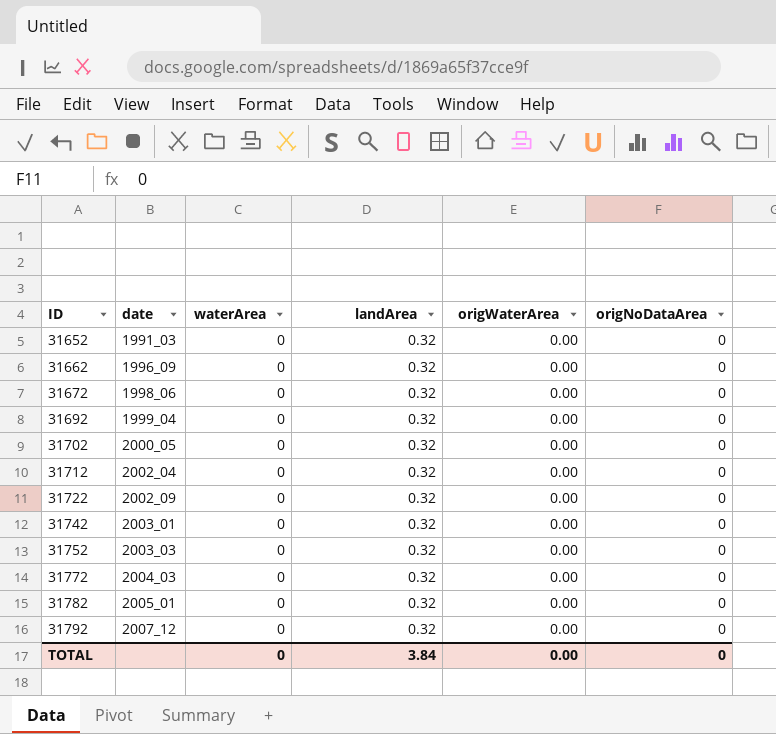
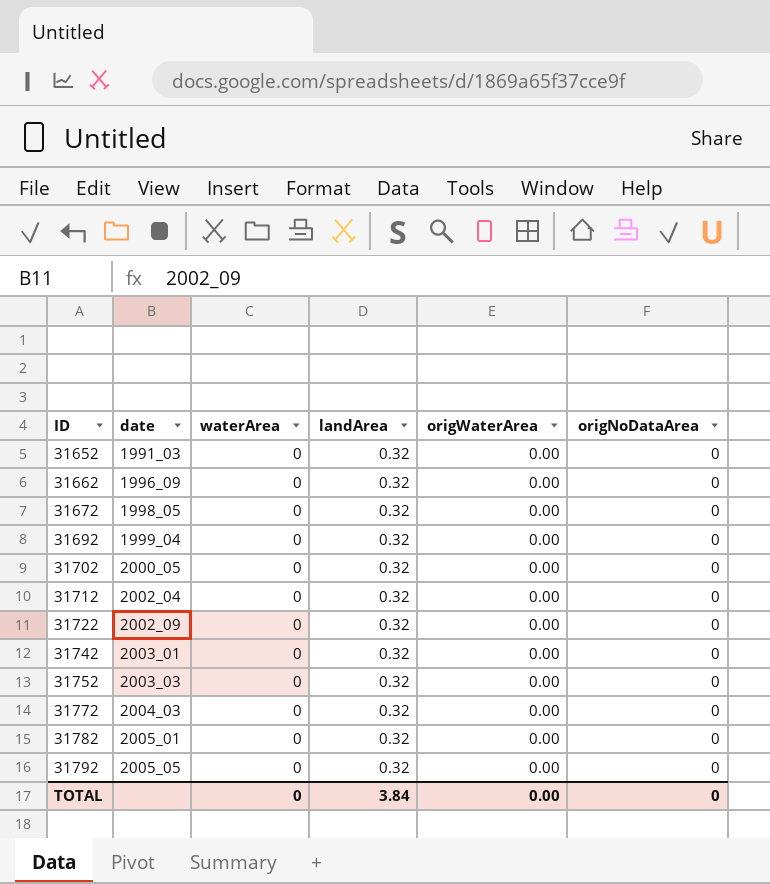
31672 | date: 1998_06 -> 1998_05
31792 | date: 2007_12 -> 2005_05

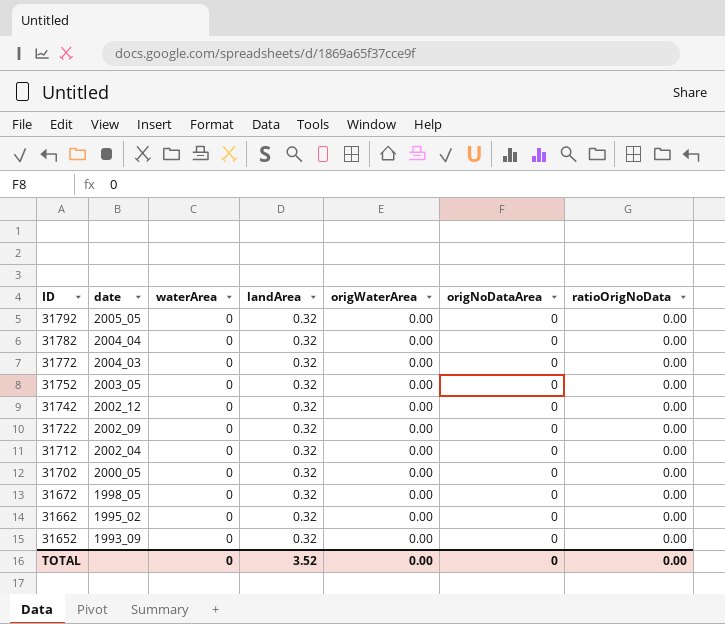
row order: ID ascending -> ID descending
column ratioOrigNoData | position: none -> 7
row 31692: 1999_04 | 0 | 0.32 | 0.00 | 0 -> none
31782 | date: 2005_01 -> 2004_04
31752 | date: 2003_03 -> 2003_05
31742 | date: 2003_01 -> 2002_12
31662 | date: 1996_09 -> 1995_02
31652 | date: 1991_03 -> 1993_09
TOTAL | landArea: 3.84 -> 3.52

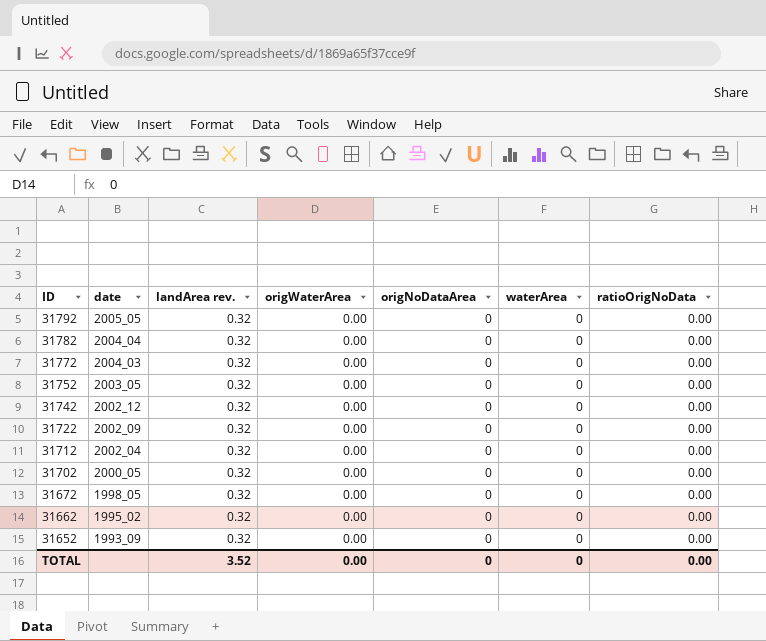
column name: landArea -> landArea rev.
column waterArea | position: 3 -> 6

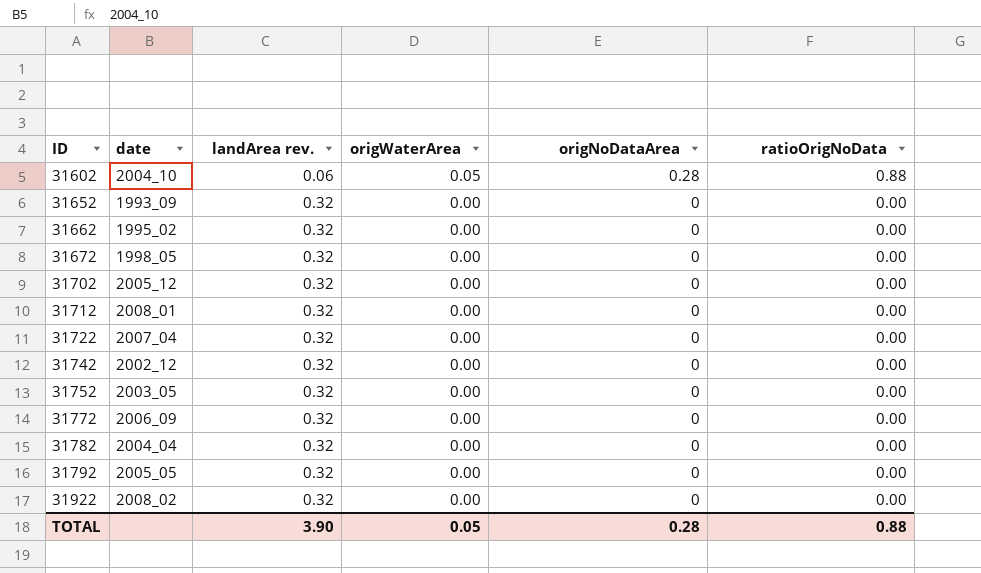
row order: ID descending -> ID ascending
column waterArea | position: 6 -> none
row 31602: none -> 2004_10 | 0.06 | 0.05 | 0.28 | 0.88
31702 | date: 2000_05 -> 2005_12
31712 | date: 2002_04 -> 2008_01
31722 | date: 2002_09 -> 2007_04
31772 | date: 2004_03 -> 2006_09
row 31922: none -> 2008_02 | 0.32 | 0.00 | 0 | 0.00
TOTAL | landArea rev.: 3.52 -> 3.90
TOTAL | origWaterArea: 0.00 -> 0.05
TOTAL | origNoDataArea: 0 -> 0.28
TOTAL | ratioOrigNoData: 0.00 -> 0.88

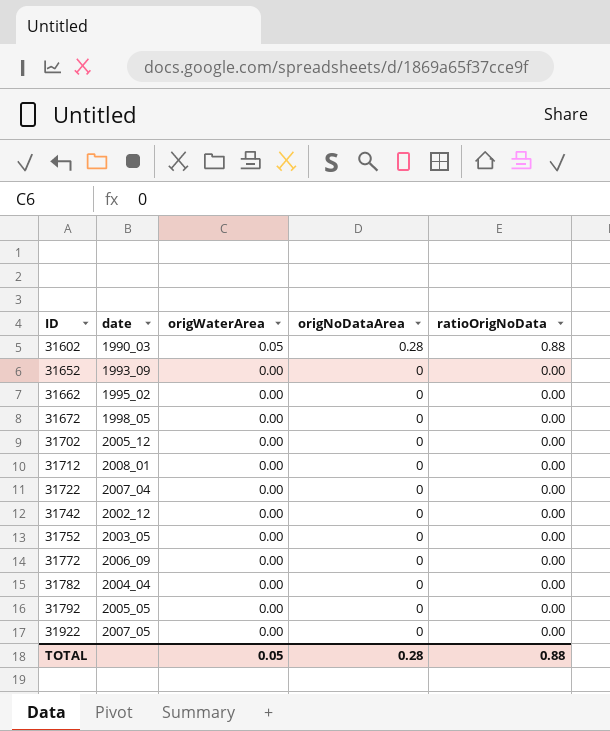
column landArea rev. | position: 3 -> none
31602 | date: 2004_10 -> 1990_03
31922 | date: 2008_02 -> 2007_05

